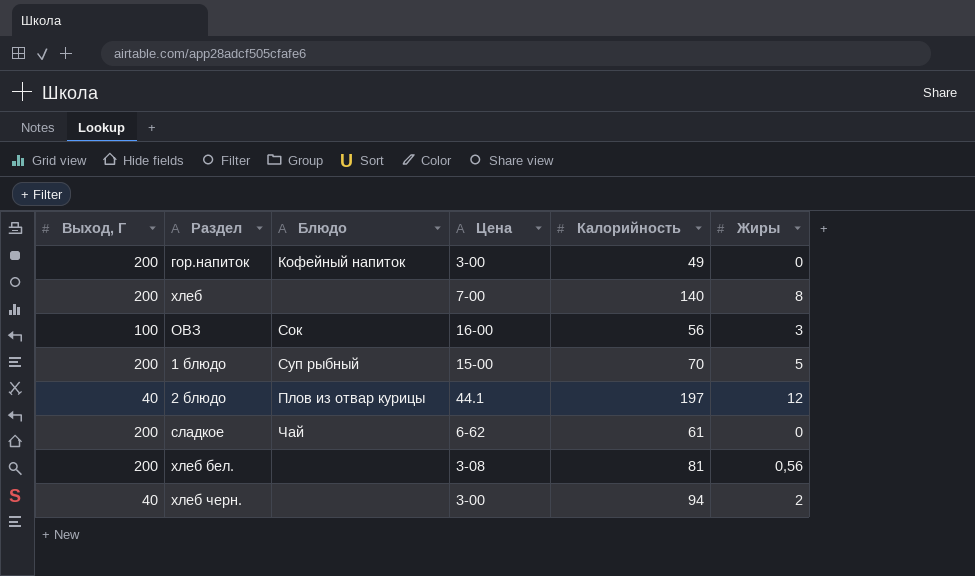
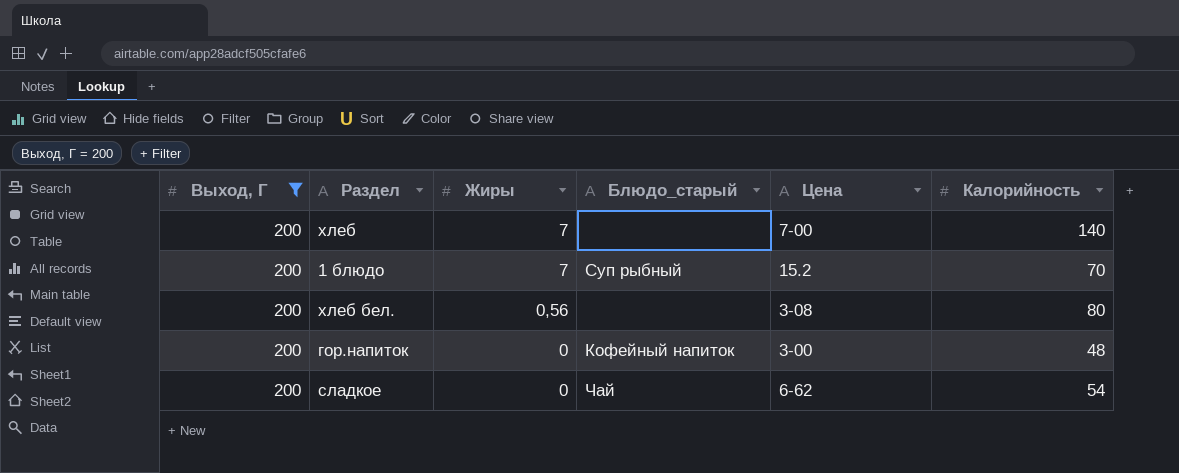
filter: none -> Выход, Г = 200
row order: none -> Жиры descending
column Жиры | position: 6 -> 3
column name: Блюдо -> Блюдо_старый
хлеб | Жиры: 8 -> 7
1 блюдо | Жиры: 5 -> 7
1 блюдо | Цена: 15-00 -> 15.2
хлеб бел. | Калорийность: 81 -> 80
гор.напиток | Калорийность: 49 -> 48
сладкое | Калорийность: 61 -> 54

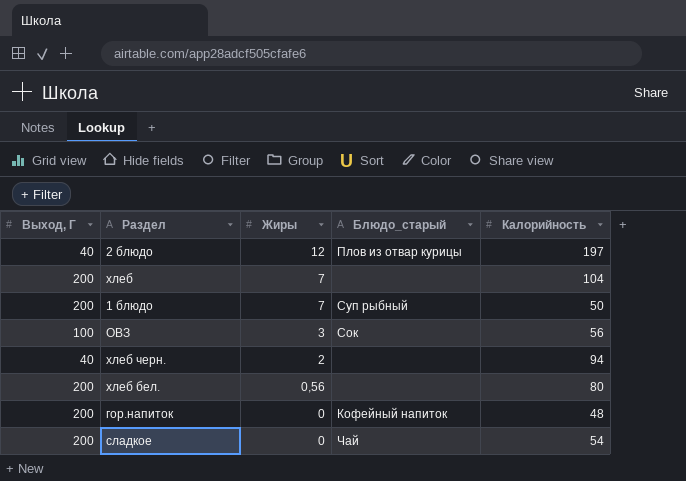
filter: Выход, Г = 200 -> none
column Цена | position: 5 -> none
хлеб | Калорийность: 140 -> 104
1 блюдо | Калорийность: 70 -> 50

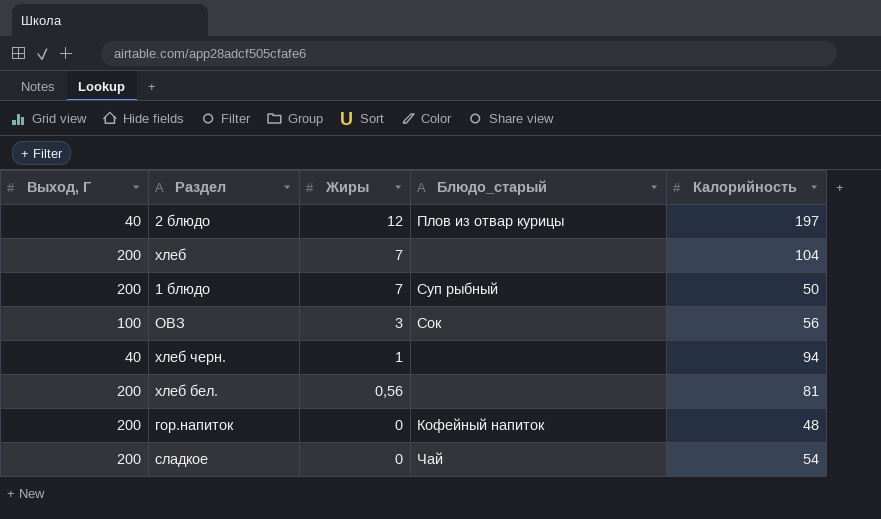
хлеб черн. | Жиры: 2 -> 1
хлеб бел. | Калорийность: 80 -> 81

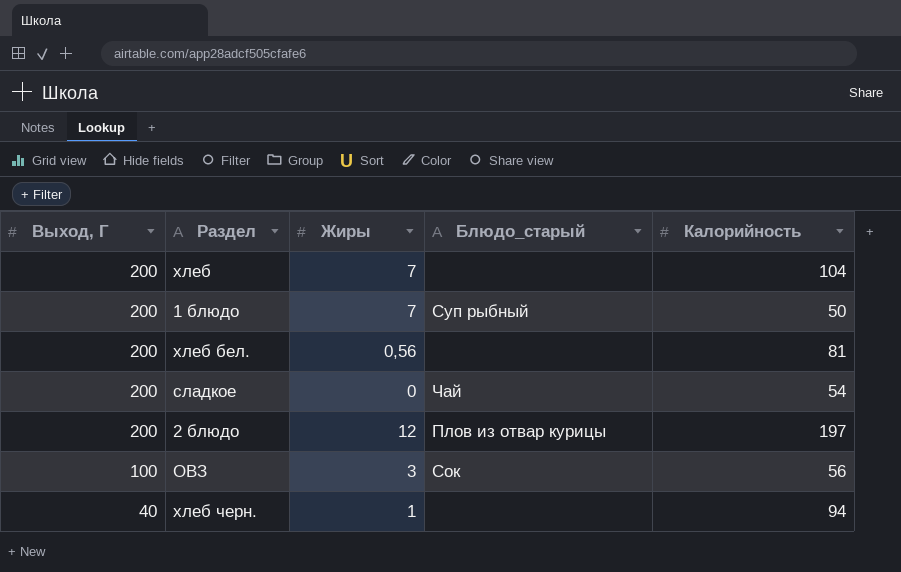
row order: Жиры descending -> Выход, Г descending
row гор.напиток: 200 | 0 | Кофейный напиток | 48 -> none
2 блюдо | Выход, Г: 40 -> 200

